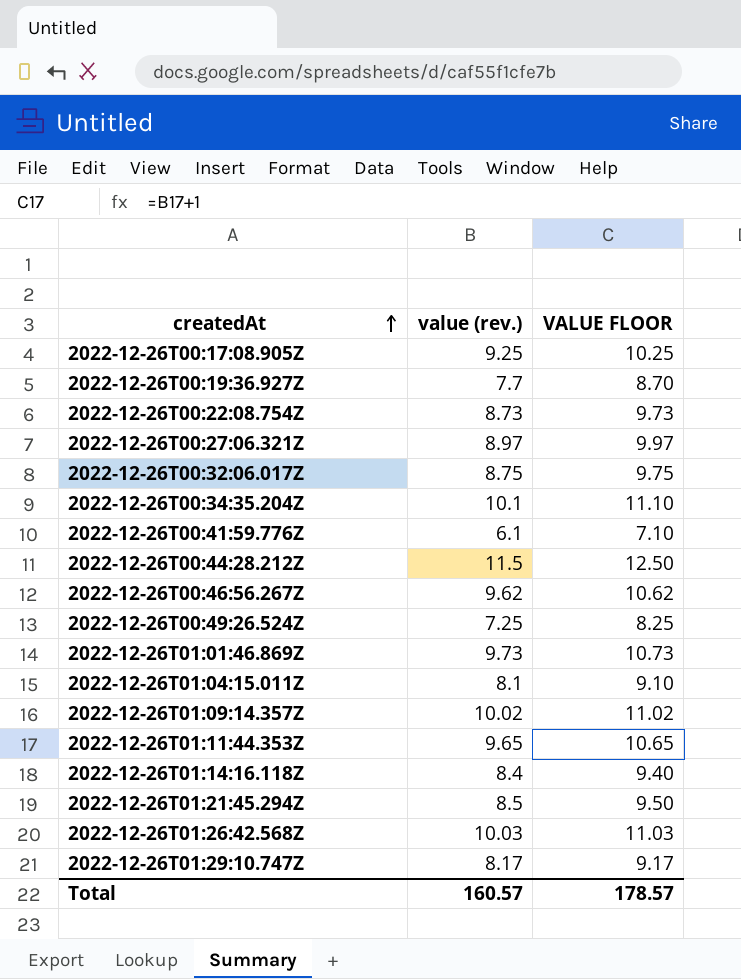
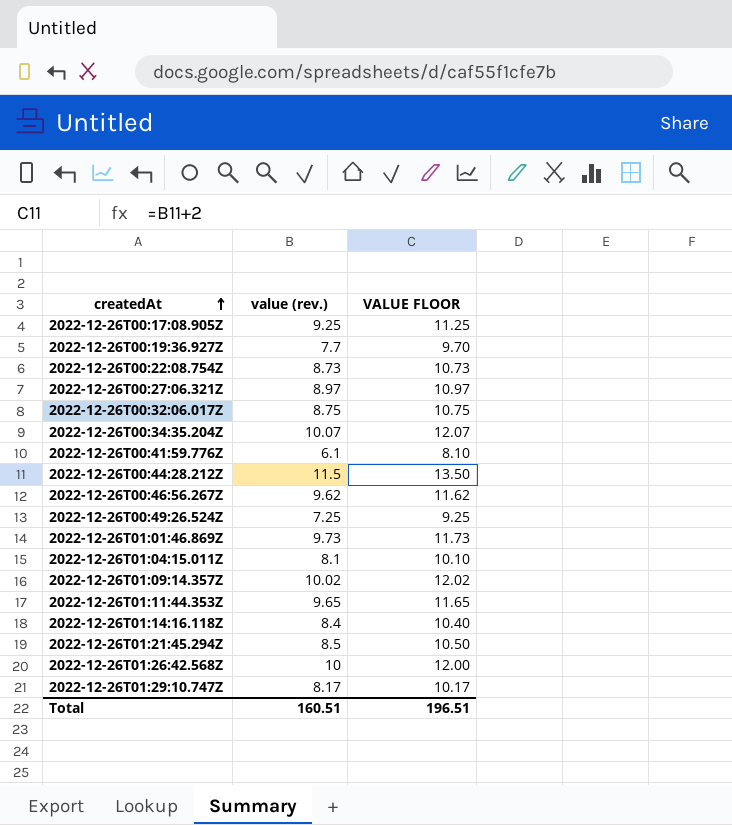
column VALUE FLOOR | formula: [value (rev.)] + 1 -> [value (rev.)] + 2
2022-12-26T00:34:35.204Z | value (rev.): 10.1 -> 10.07
2022-12-26T01:26:42.568Z | value (rev.): 10.03 -> 10
Total | value (rev.): 160.57 -> 160.51
Total | VALUE FLOOR: 178.57 -> 196.51

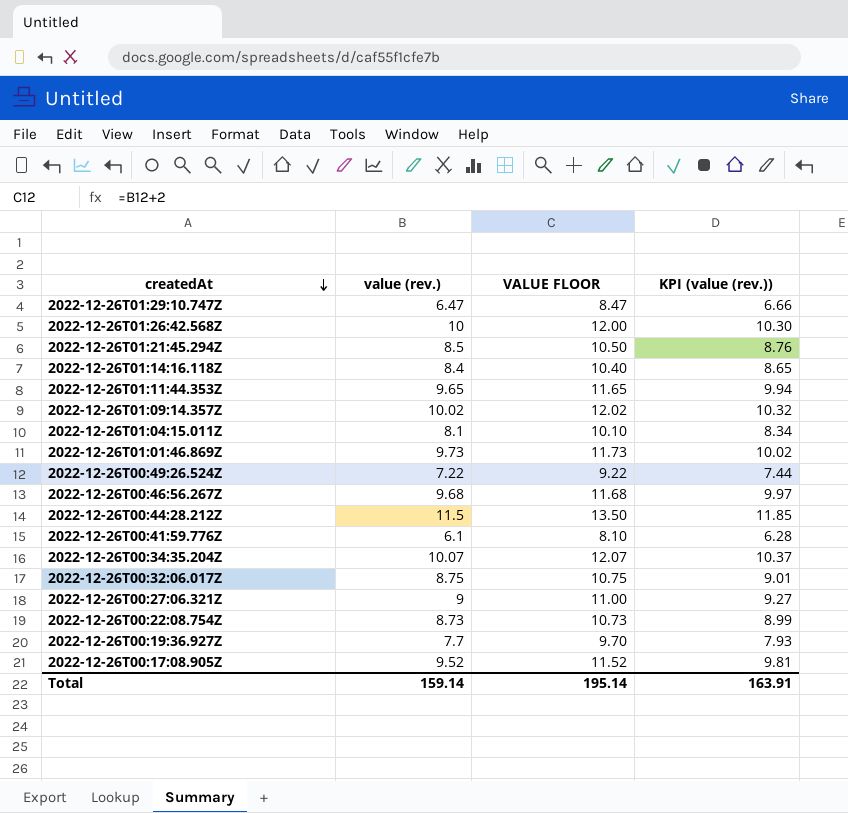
row order: createdAt ascending -> createdAt descending
column KPI (value (rev.)) | formula: none -> [value (rev.)] * 1.03
2022-12-26T01:29:10.747Z | value (rev.): 8.17 -> 6.47
2022-12-26T01:29:10.747Z | VALUE FLOOR: 10.17 -> 8.47
2022-12-26T00:49:26.524Z | value (rev.): 7.25 -> 7.22
2022-12-26T00:49:26.524Z | VALUE FLOOR: 9.25 -> 9.22
2022-12-26T00:46:56.267Z | value (rev.): 9.62 -> 9.68
2022-12-26T00:46:56.267Z | VALUE FLOOR: 11.62 -> 11.68
2022-12-26T00:27:06.321Z | value (rev.): 8.97 -> 9
2022-12-26T00:27:06.321Z | VALUE FLOOR: 10.97 -> 11.00
2022-12-26T00:17:08.905Z | value (rev.): 9.25 -> 9.52
2022-12-26T00:17:08.905Z | VALUE FLOOR: 11.25 -> 11.52
Total | value (rev.): 160.51 -> 159.14
Total | VALUE FLOOR: 196.51 -> 195.14

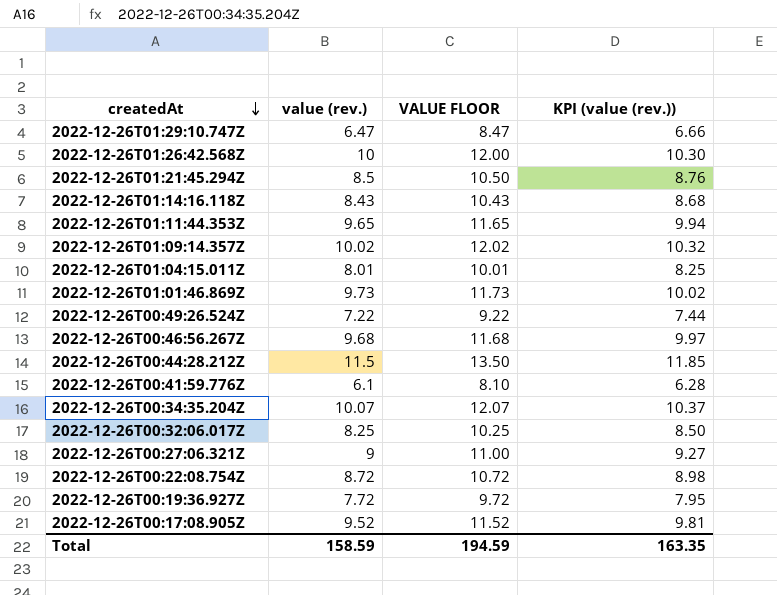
2022-12-26T01:14:16.118Z | value (rev.): 8.4 -> 8.43
2022-12-26T01:14:16.118Z | VALUE FLOOR: 10.40 -> 10.43
2022-12-26T01:14:16.118Z | KPI (value (rev.)): 8.65 -> 8.68
2022-12-26T01:04:15.011Z | value (rev.): 8.1 -> 8.01
2022-12-26T01:04:15.011Z | VALUE FLOOR: 10.10 -> 10.01
2022-12-26T01:04:15.011Z | KPI (value (rev.)): 8.34 -> 8.25
2022-12-26T00:32:06.017Z | value (rev.): 8.75 -> 8.25
2022-12-26T00:32:06.017Z | VALUE FLOOR: 10.75 -> 10.25
2022-12-26T00:32:06.017Z | KPI (value (rev.)): 9.01 -> 8.50
2022-12-26T00:22:08.754Z | value (rev.): 8.73 -> 8.72
2022-12-26T00:22:08.754Z | VALUE FLOOR: 10.73 -> 10.72
2022-12-26T00:22:08.754Z | KPI (value (rev.)): 8.99 -> 8.98
2022-12-26T00:19:36.927Z | value (rev.): 7.7 -> 7.72
2022-12-26T00:19:36.927Z | VALUE FLOOR: 9.70 -> 9.72
2022-12-26T00:19:36.927Z | KPI (value (rev.)): 7.93 -> 7.95
Total | value (rev.): 159.14 -> 158.59
Total | VALUE FLOOR: 195.14 -> 194.59
Total | KPI (value (rev.)): 163.91 -> 163.35

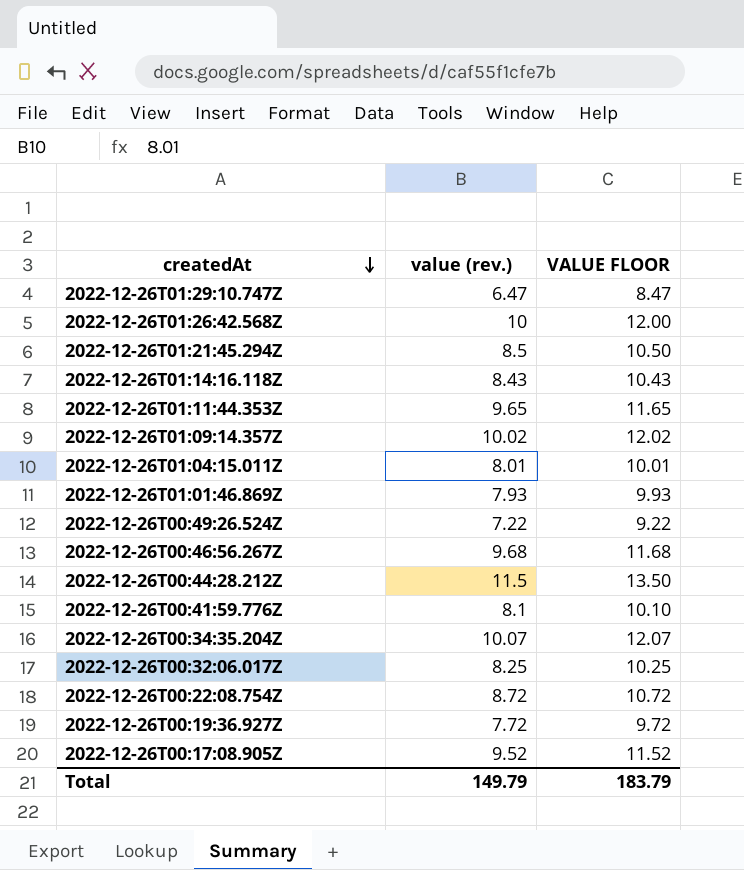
column KPI (value (rev.)) | formula: [value (rev.)] * 1.03 -> none
row 2022-12-26T00:27:06.321Z: 9 | 11.00 | 9.27 -> none
2022-12-26T01:01:46.869Z | value (rev.): 9.73 -> 7.93
2022-12-26T01:01:46.869Z | VALUE FLOOR: 11.73 -> 9.93
2022-12-26T00:41:59.776Z | value (rev.): 6.1 -> 8.1
2022-12-26T00:41:59.776Z | VALUE FLOOR: 8.10 -> 10.10
Total | value (rev.): 158.59 -> 149.79
Total | VALUE FLOOR: 194.59 -> 183.79

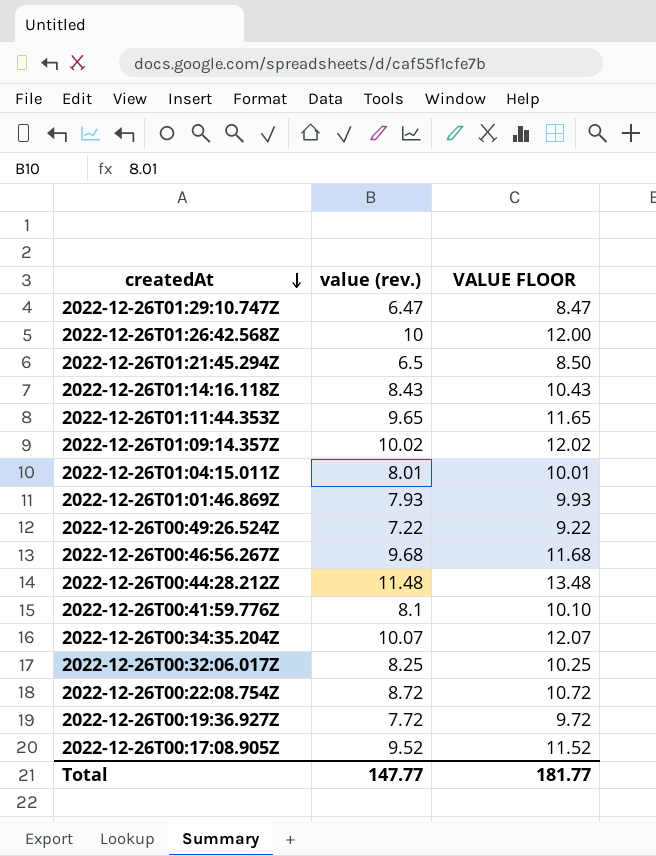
2022-12-26T01:21:45.294Z | value (rev.): 8.5 -> 6.5
2022-12-26T01:21:45.294Z | VALUE FLOOR: 10.50 -> 8.50
2022-12-26T00:44:28.212Z | value (rev.): 11.5 -> 11.48
2022-12-26T00:44:28.212Z | VALUE FLOOR: 13.50 -> 13.48
Total | value (rev.): 149.79 -> 147.77
Total | VALUE FLOOR: 183.79 -> 181.77

